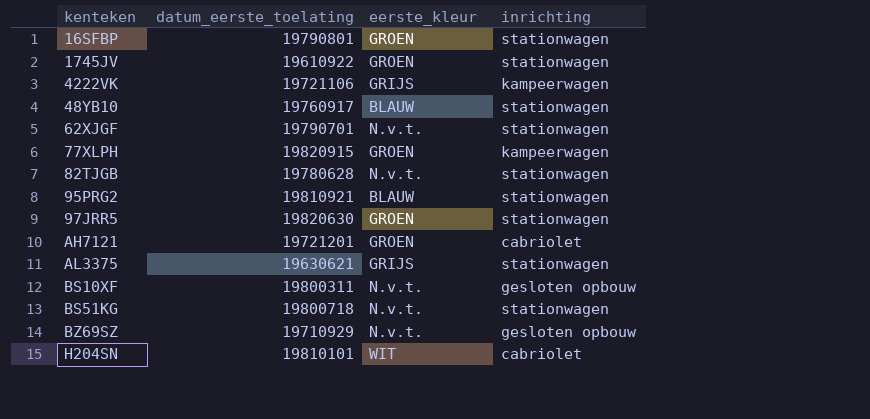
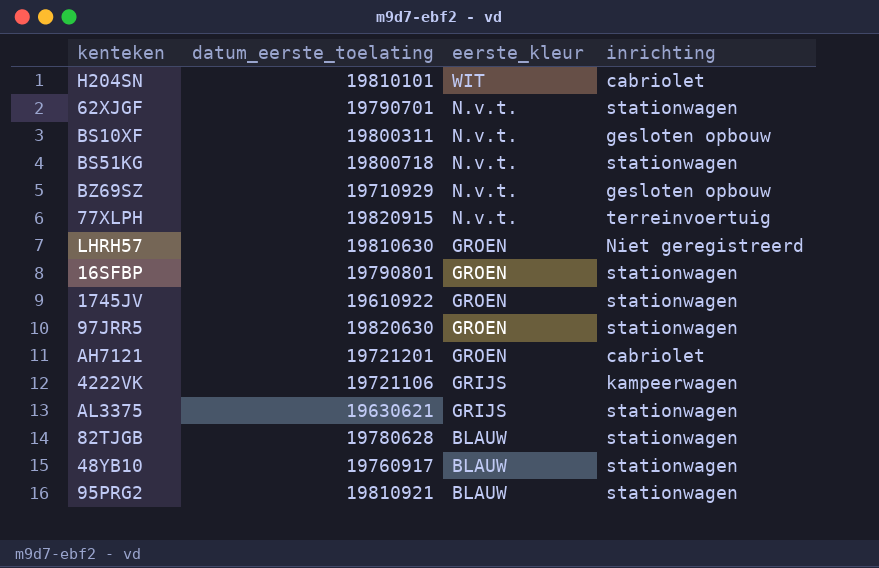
row order: none -> eerste_kleur descending
77XLPH | eerste_kleur: GROEN -> N.v.t.
77XLPH | inrichting: kampeerwagen -> terreinvoertuig
row LHRH57: none -> 19810630 | GROEN | Niet geregistreerd
82TJGB | eerste_kleur: N.v.t. -> BLAUW

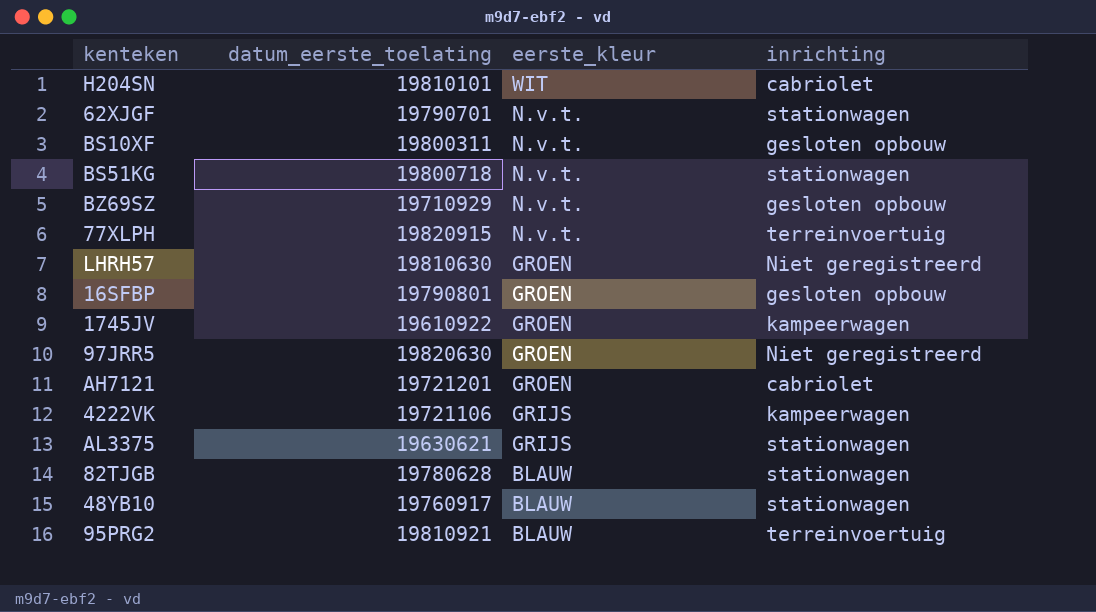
16SFBP | inrichting: stationwagen -> gesloten opbouw
1745JV | inrichting: stationwagen -> kampeerwagen
97JRR5 | inrichting: stationwagen -> Niet geregistreerd
95PRG2 | inrichting: stationwagen -> terreinvoertuig

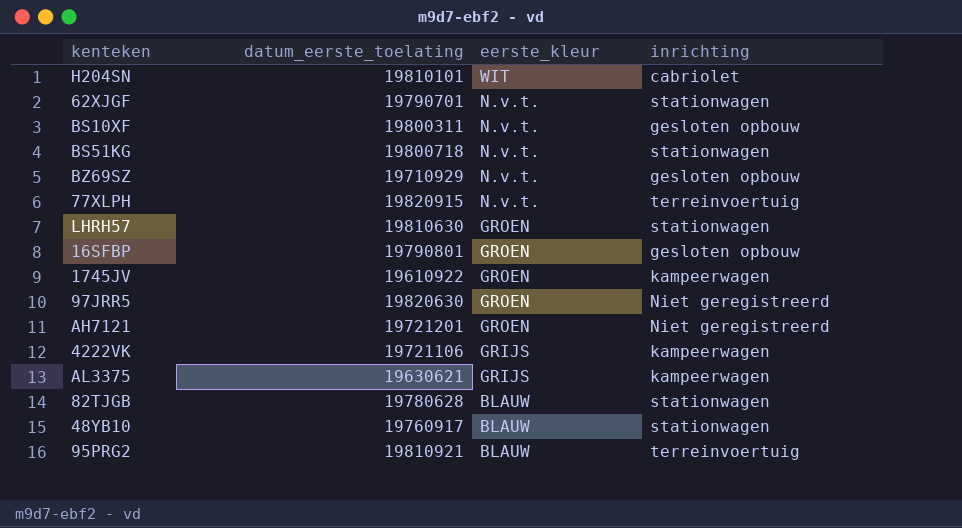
LHRH57 | inrichting: Niet geregistreerd -> stationwagen
AH7121 | inrichting: cabriolet -> Niet geregistreerd
AL3375 | inrichting: stationwagen -> kampeerwagen

